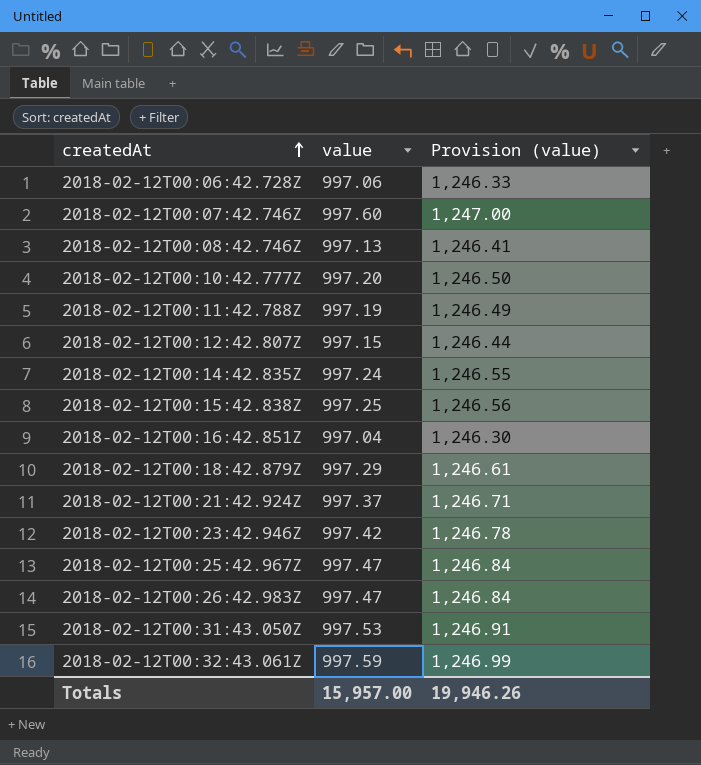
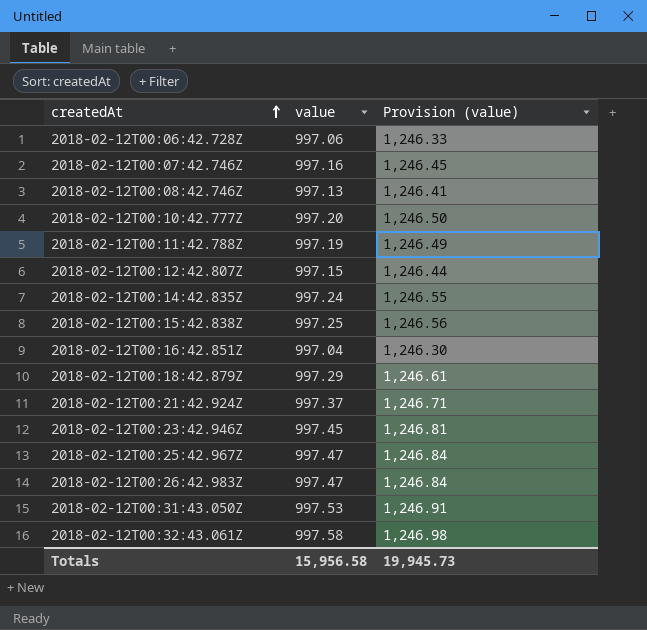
2018-02-12T00:07:42.746Z | value: 997.60 -> 997.16
2018-02-12T00:07:42.746Z | Provision (value): 1,247.00 -> 1,246.45
2018-02-12T00:23:42.946Z | value: 997.42 -> 997.45
2018-02-12T00:23:42.946Z | Provision (value): 1,246.78 -> 1,246.81
2018-02-12T00:32:43.061Z | value: 997.59 -> 997.58
2018-02-12T00:32:43.061Z | Provision (value): 1,246.99 -> 1,246.98
Totals | value: 15,957.00 -> 15,956.58
Totals | Provision (value): 19,946.26 -> 19,945.73

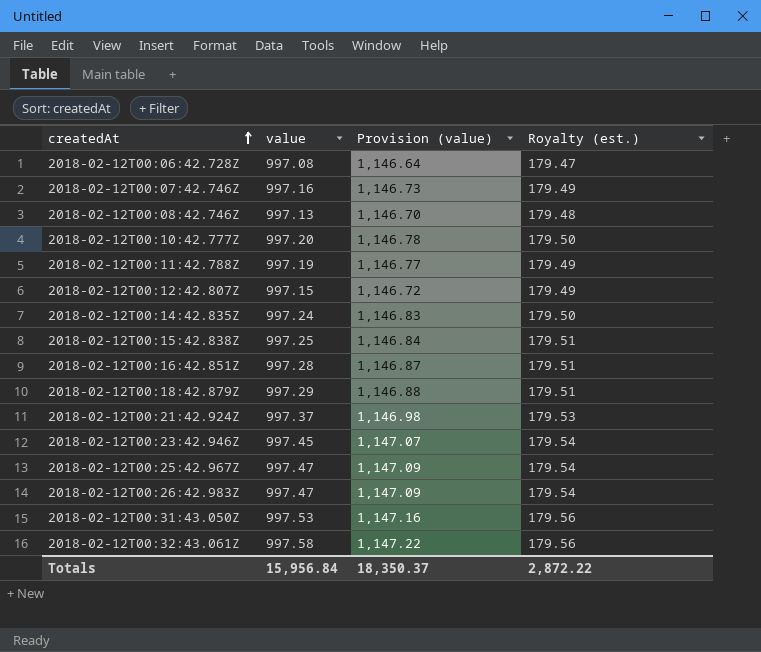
column Provision (value) | formula: [value] * 1.25 -> [value] * 1.15
column Royalty (est.) | formula: none -> [value] * 0.18
2018-02-12T00:06:42.728Z | value: 997.06 -> 997.08
2018-02-12T00:16:42.851Z | value: 997.04 -> 997.28
Totals | value: 15,956.58 -> 15,956.84
Totals | Provision (value): 19,945.73 -> 18,350.37

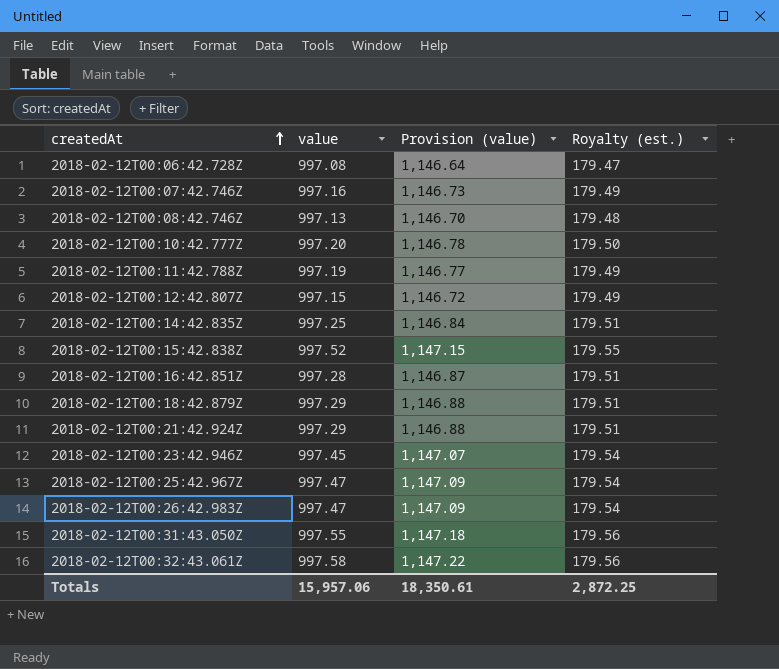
2018-02-12T00:14:42.835Z | value: 997.24 -> 997.25
2018-02-12T00:14:42.835Z | Provision (value): 1,146.83 -> 1,146.84
2018-02-12T00:14:42.835Z | Royalty (est.): 179.50 -> 179.51
2018-02-12T00:15:42.838Z | value: 997.25 -> 997.52
2018-02-12T00:15:42.838Z | Provision (value): 1,146.84 -> 1,147.15
2018-02-12T00:15:42.838Z | Royalty (est.): 179.51 -> 179.55
2018-02-12T00:21:42.924Z | value: 997.37 -> 997.29
2018-02-12T00:21:42.924Z | Provision (value): 1,146.98 -> 1,146.88
2018-02-12T00:21:42.924Z | Royalty (est.): 179.53 -> 179.51
2018-02-12T00:31:43.050Z | value: 997.53 -> 997.55
2018-02-12T00:31:43.050Z | Provision (value): 1,147.16 -> 1,147.18
Totals | value: 15,956.84 -> 15,957.06
Totals | Provision (value): 18,350.37 -> 18,350.61
Totals | Royalty (est.): 2,872.22 -> 2,872.25

